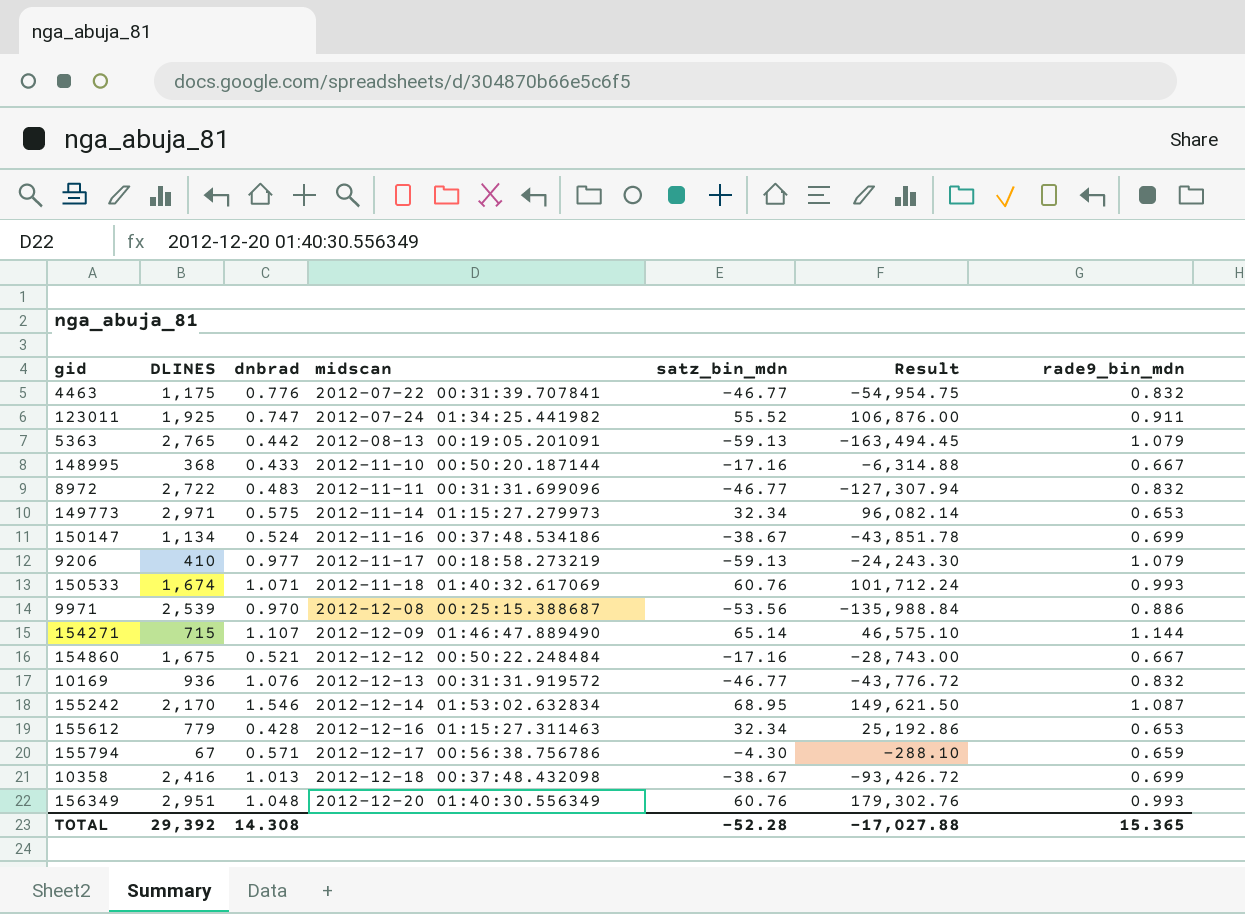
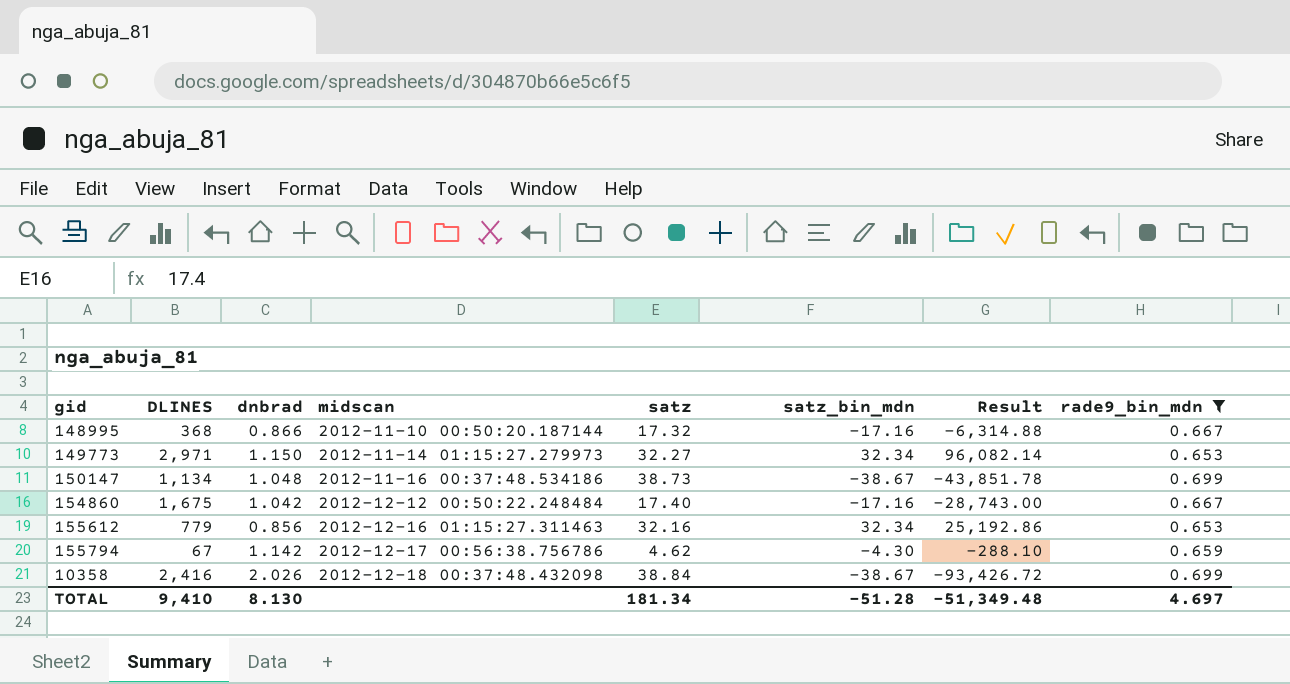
filter: none -> rade9_bin_mdn <= 0.699
column satz | position: none -> 5
148995 | dnbrad: 0.433 -> 0.866
149773 | dnbrad: 0.575 -> 1.150
150147 | dnbrad: 0.524 -> 1.048
154860 | dnbrad: 0.521 -> 1.042
155612 | dnbrad: 0.428 -> 0.856
155794 | dnbrad: 0.571 -> 1.142
10358 | dnbrad: 1.013 -> 2.026
TOTAL | DLINES: 29,392 -> 9,410
TOTAL | dnbrad: 14.308 -> 8.130
TOTAL | satz_bin_mdn: -52.28 -> -51.28
TOTAL | Result: -17,027.88 -> -51,349.48
TOTAL | rade9_bin_mdn: 15.365 -> 4.697

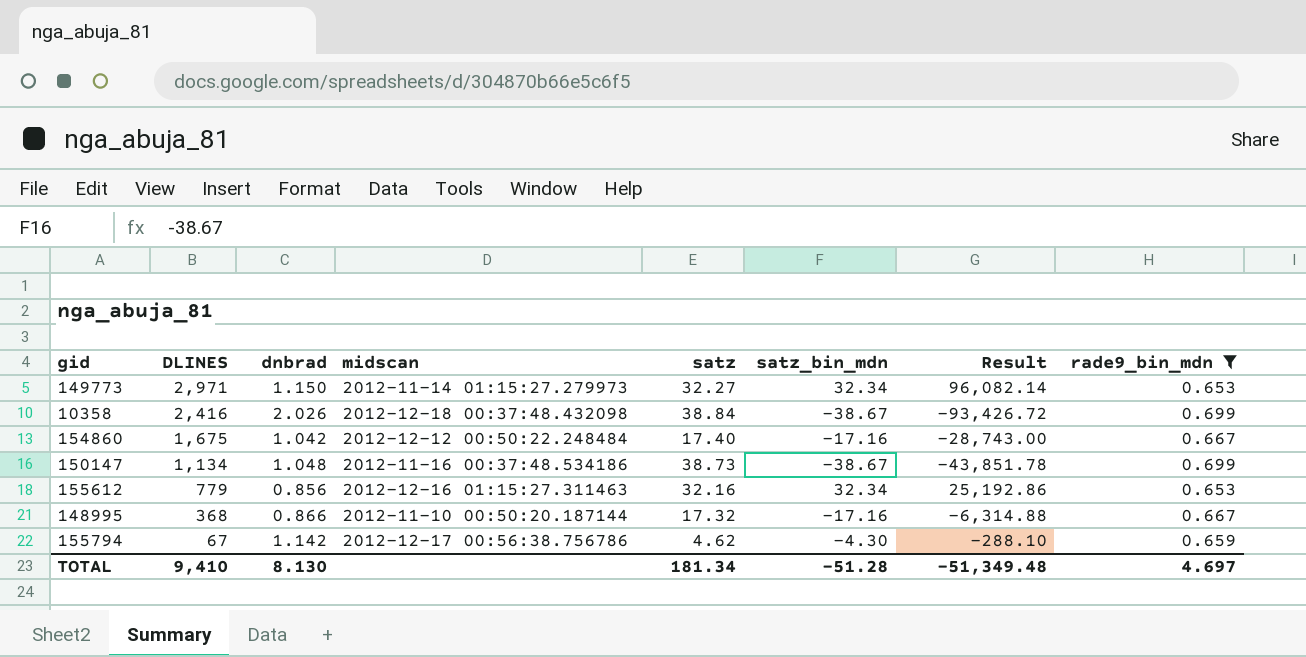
row order: midscan ascending -> DLINES descending

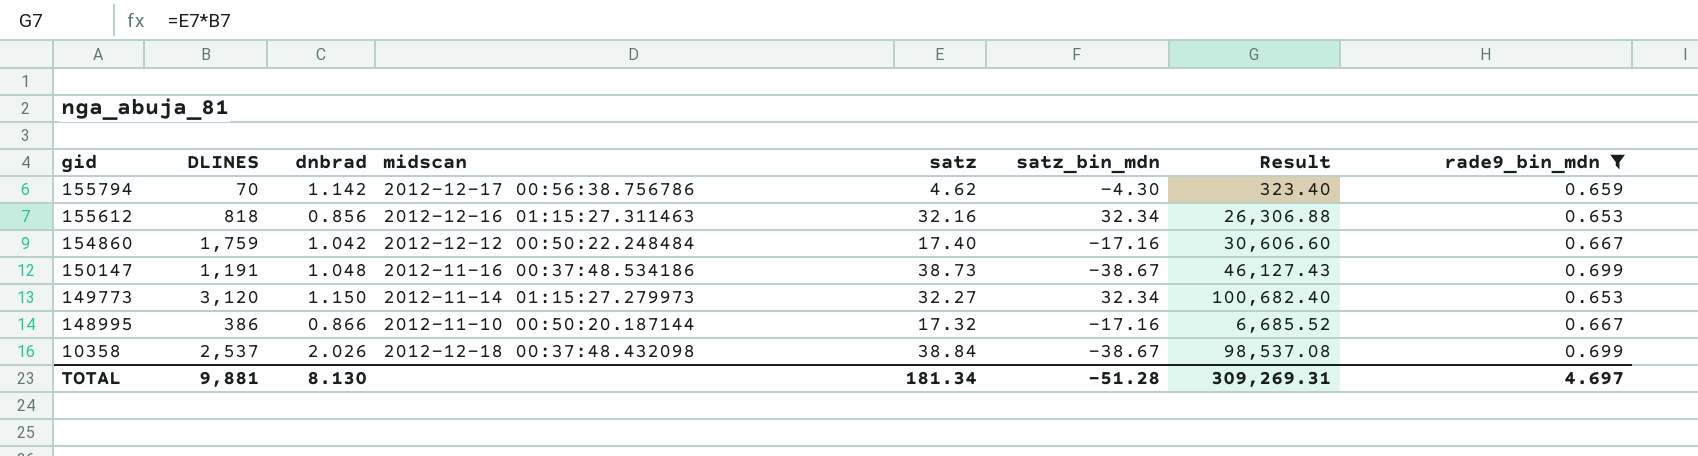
row order: DLINES descending -> gid descending
column Result | formula: [DLINES] * [satz_bin_mdn] -> [DLINES] * [satz]
155794 | DLINES: 67 -> 70
155612 | DLINES: 779 -> 818
154860 | DLINES: 1,675 -> 1,759
150147 | DLINES: 1,134 -> 1,191
149773 | DLINES: 2,971 -> 3,120
148995 | DLINES: 368 -> 386
10358 | DLINES: 2,416 -> 2,537
TOTAL | DLINES: 9,410 -> 9,881
TOTAL | Result: -51,349.48 -> 309,269.31

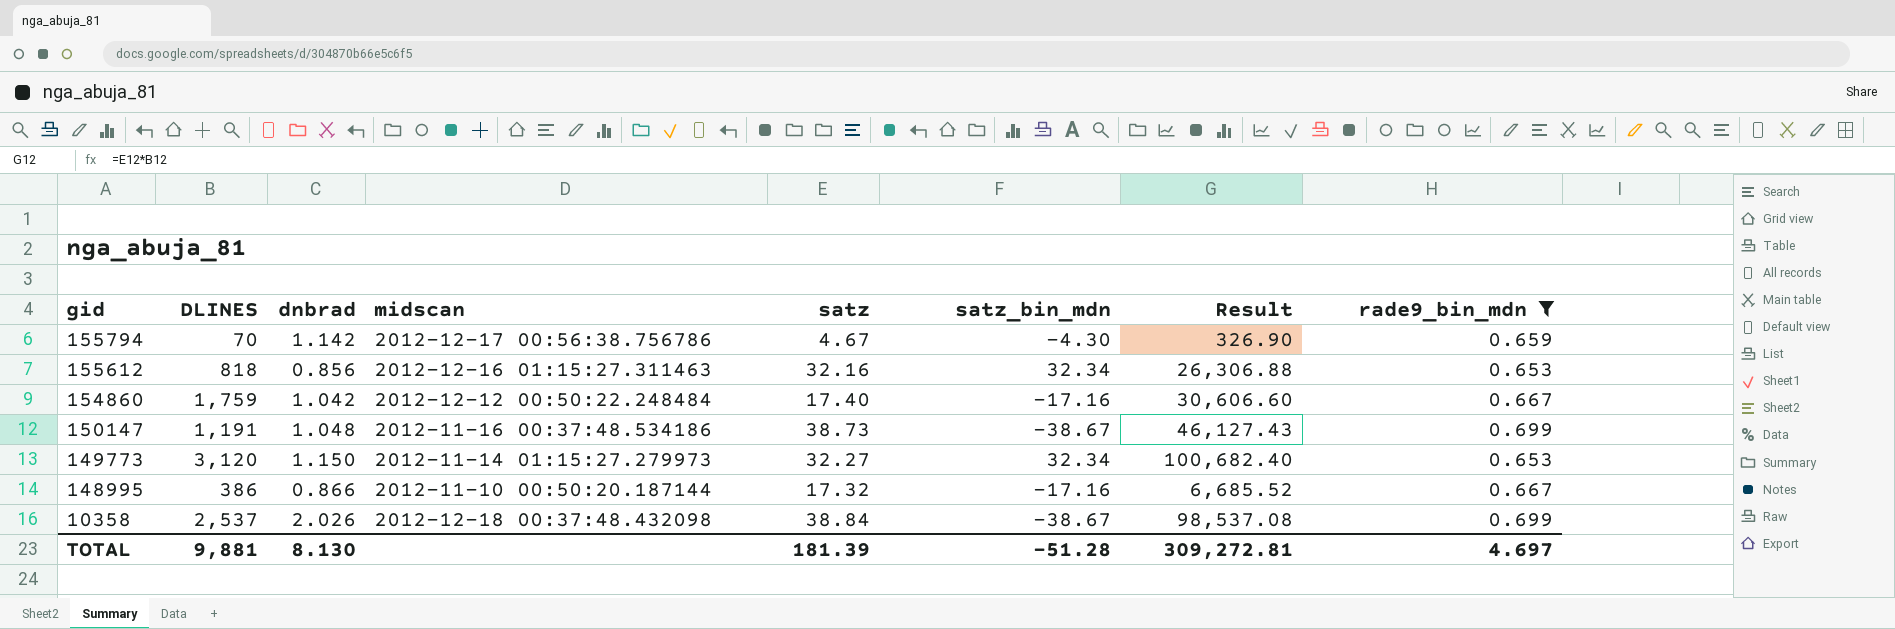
155794 | satz: 4.62 -> 4.67
155794 | Result: 323.40 -> 326.90
TOTAL | satz: 181.34 -> 181.39
TOTAL | Result: 309,269.31 -> 309,272.81

